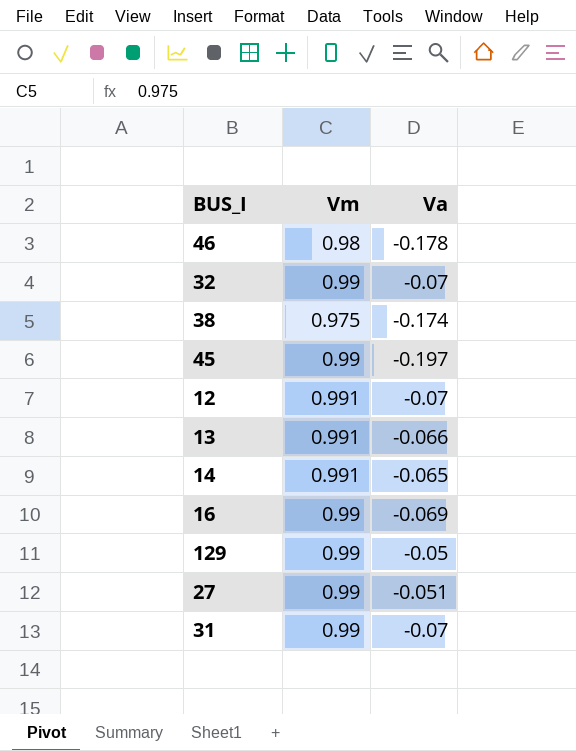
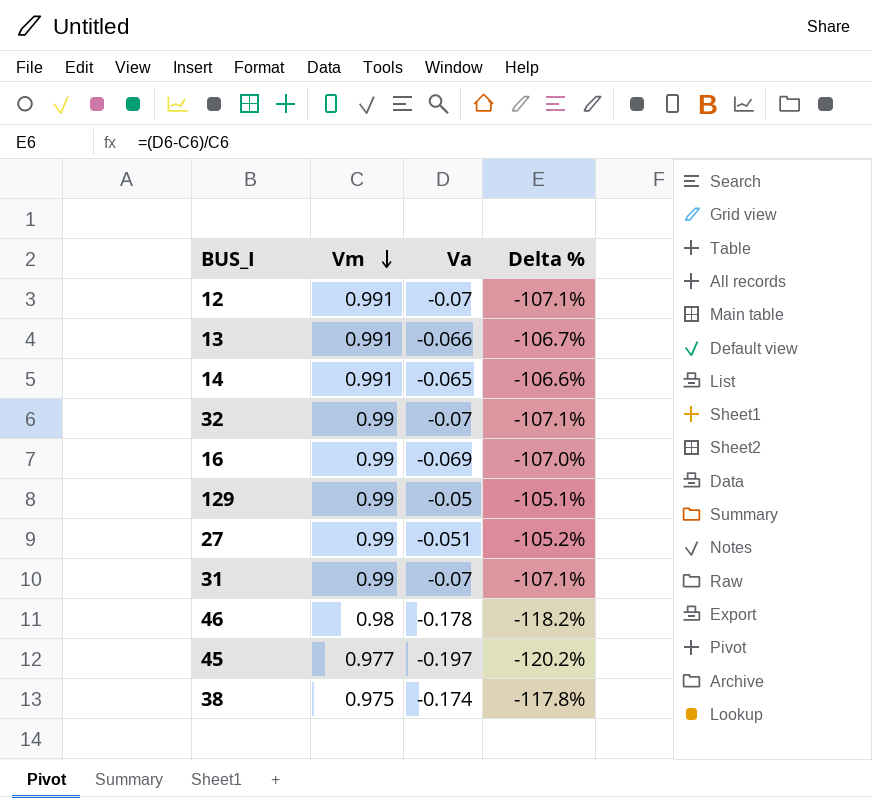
row order: none -> Vm descending
column Delta % | formula: none -> ([Va] - [Vm]) / [Vm]
45 | Vm: 0.99 -> 0.977

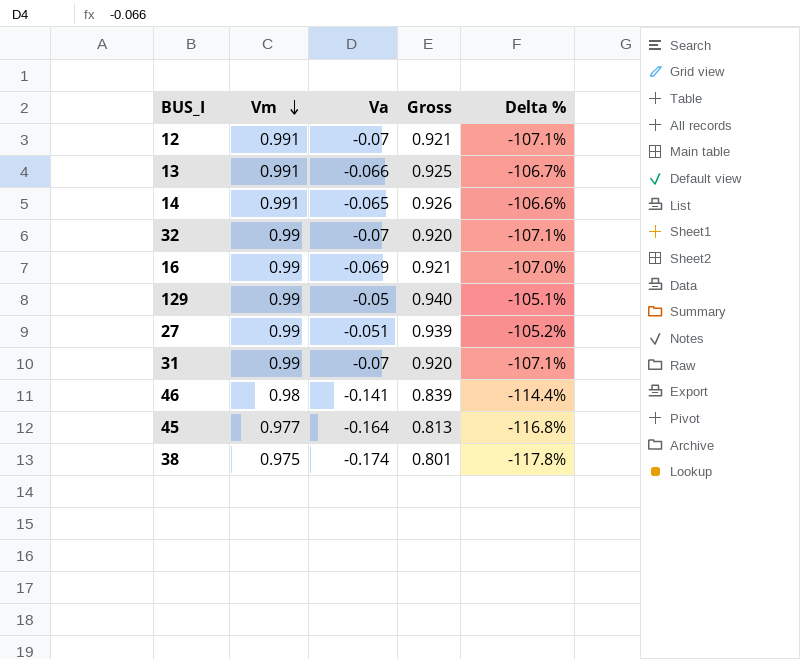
column Gross | formula: none -> [Vm] + [Va]
46 | Va: -0.178 -> -0.141
46 | Delta %: -118.2% -> -114.4%
45 | Va: -0.197 -> -0.164
45 | Delta %: -120.2% -> -116.8%

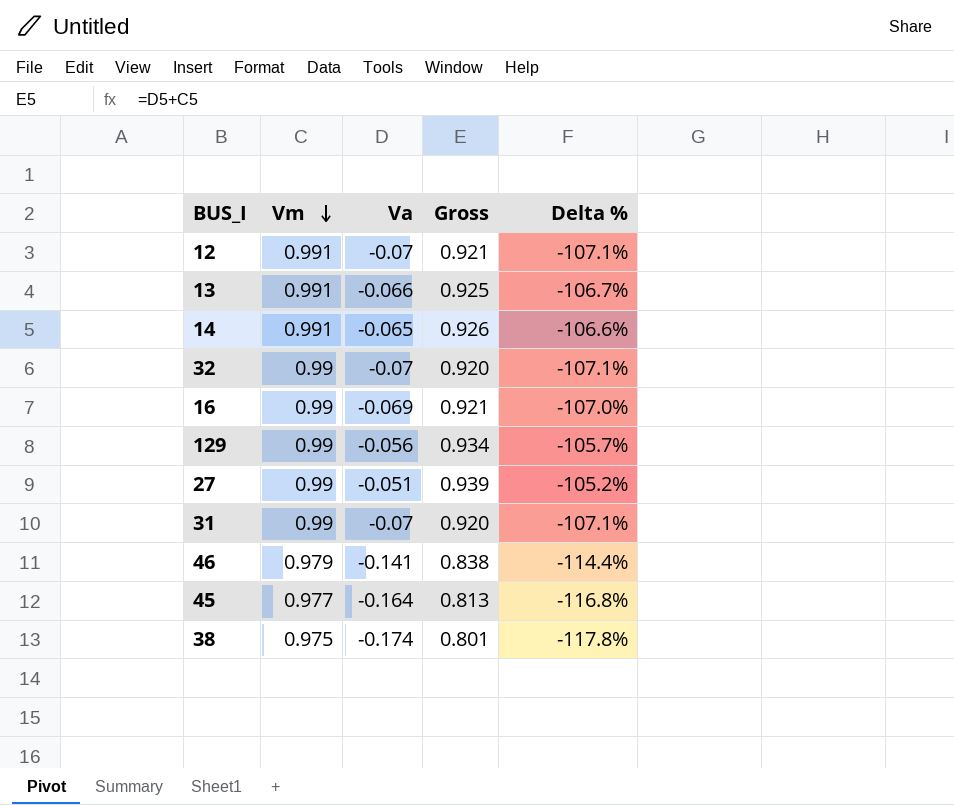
129 | Va: -0.05 -> -0.056
129 | Gross: 0.940 -> 0.934
129 | Delta %: -105.1% -> -105.7%
46 | Vm: 0.98 -> 0.979
46 | Gross: 0.839 -> 0.838

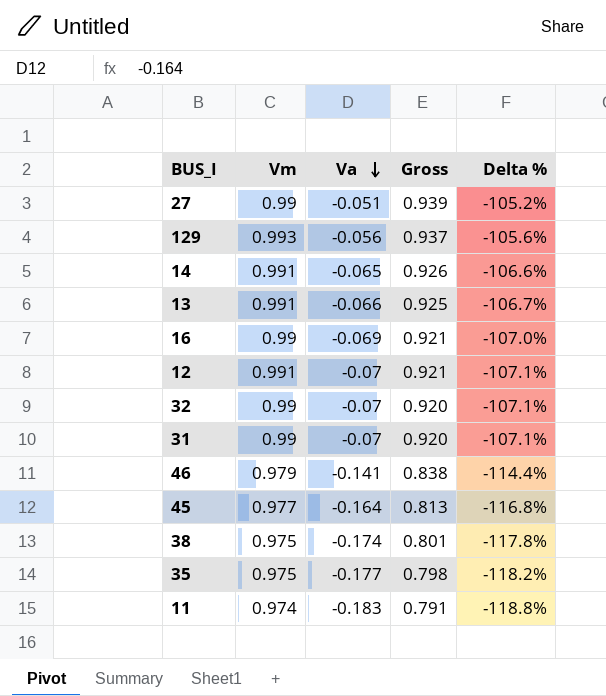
row order: Vm descending -> Va descending
129 | Vm: 0.99 -> 0.993
129 | Gross: 0.934 -> 0.937
129 | Delta %: -105.7% -> -105.6%
row 35: none -> 0.975 | -0.177 | 0.798 | -118.2%
row 11: none -> 0.974 | -0.183 | 0.791 | -118.8%

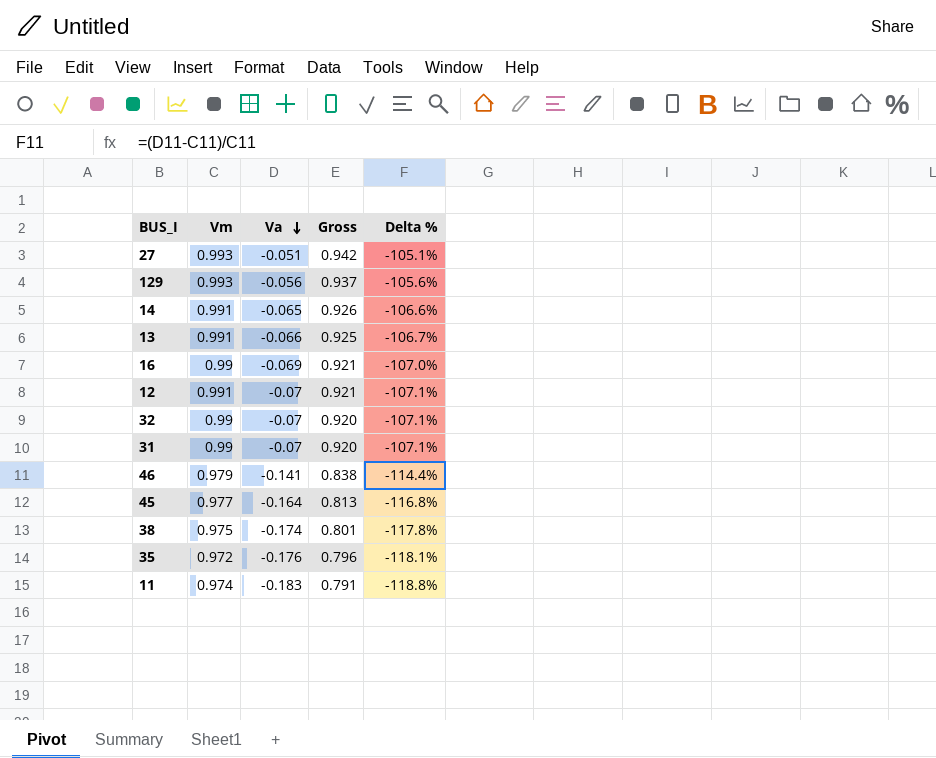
27 | Vm: 0.99 -> 0.993
27 | Gross: 0.939 -> 0.942
27 | Delta %: -105.2% -> -105.1%
35 | Vm: 0.975 -> 0.972
35 | Va: -0.177 -> -0.176
35 | Gross: 0.798 -> 0.796
35 | Delta %: -118.2% -> -118.1%

